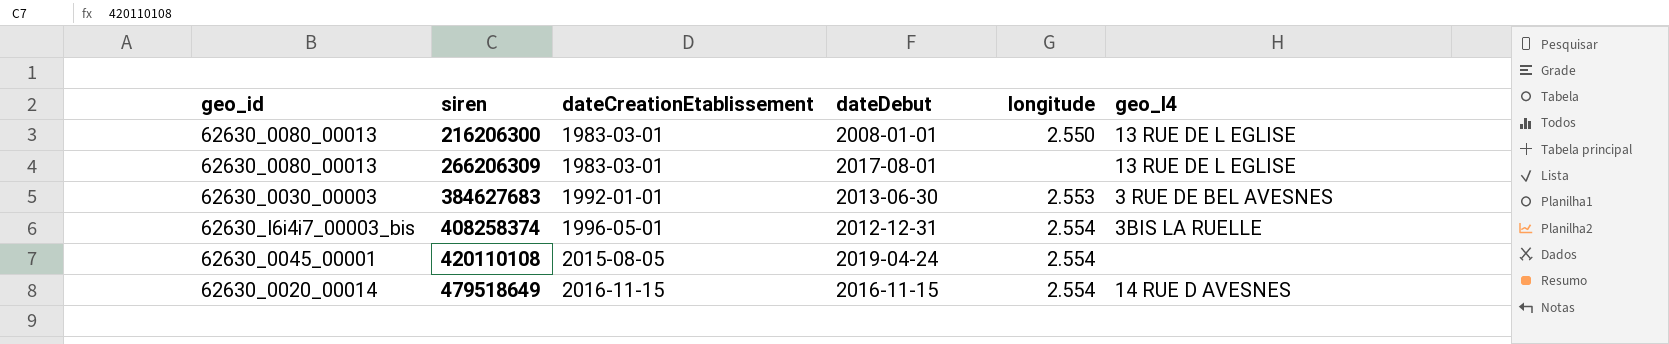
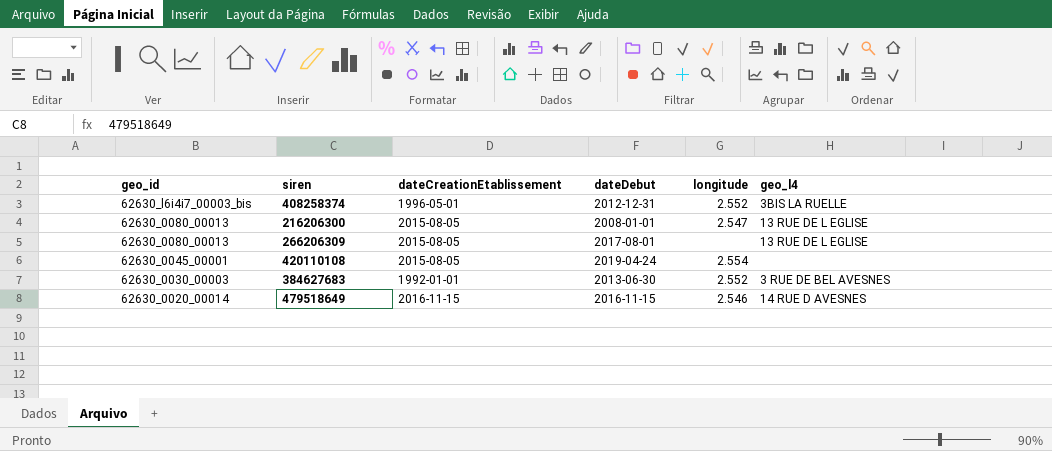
row order: siren ascending -> geo_id descending
408258374 | longitude: 2.554 -> 2.552
216206300 | dateCreationEtablissement: 1983-03-01 -> 2015-08-05
216206300 | longitude: 2.550 -> 2.547
266206309 | dateCreationEtablissement: 1983-03-01 -> 2015-08-05
384627683 | longitude: 2.553 -> 2.552
479518649 | longitude: 2.554 -> 2.546

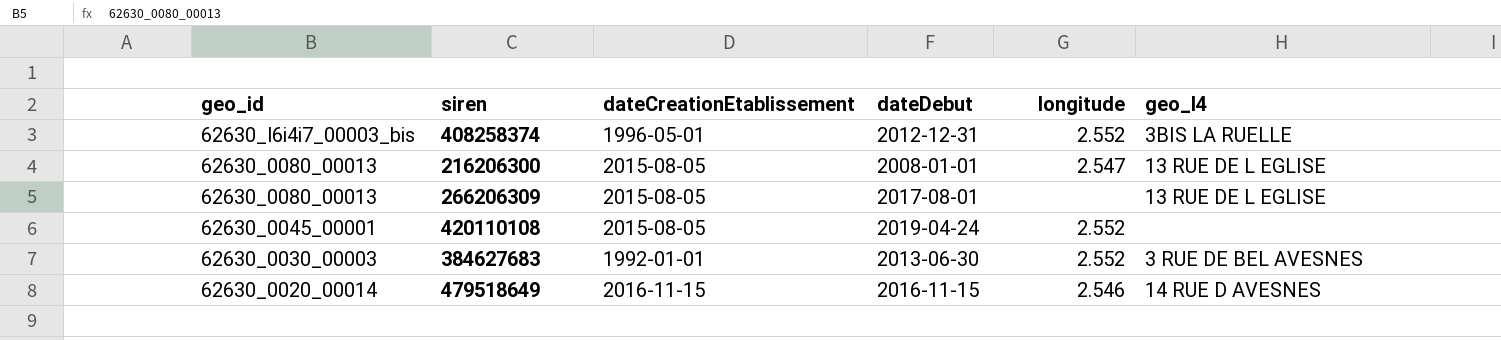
420110108 | longitude: 2.554 -> 2.552

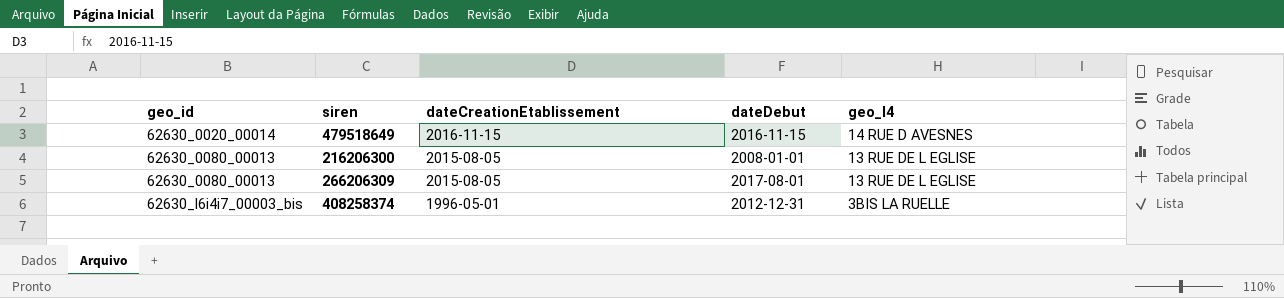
row order: geo_id descending -> geo_id ascending
column longitude | position: 5 -> none
row 420110108: 62630_0045_00001 | 2015-08-05 | 2019-04-24 | 2.552 | none -> none
row 384627683: 62630_0030_00003 | 1992-01-01 | 2013-06-30 | 2.552 | 3 RUE DE BEL AVESNES -> none

